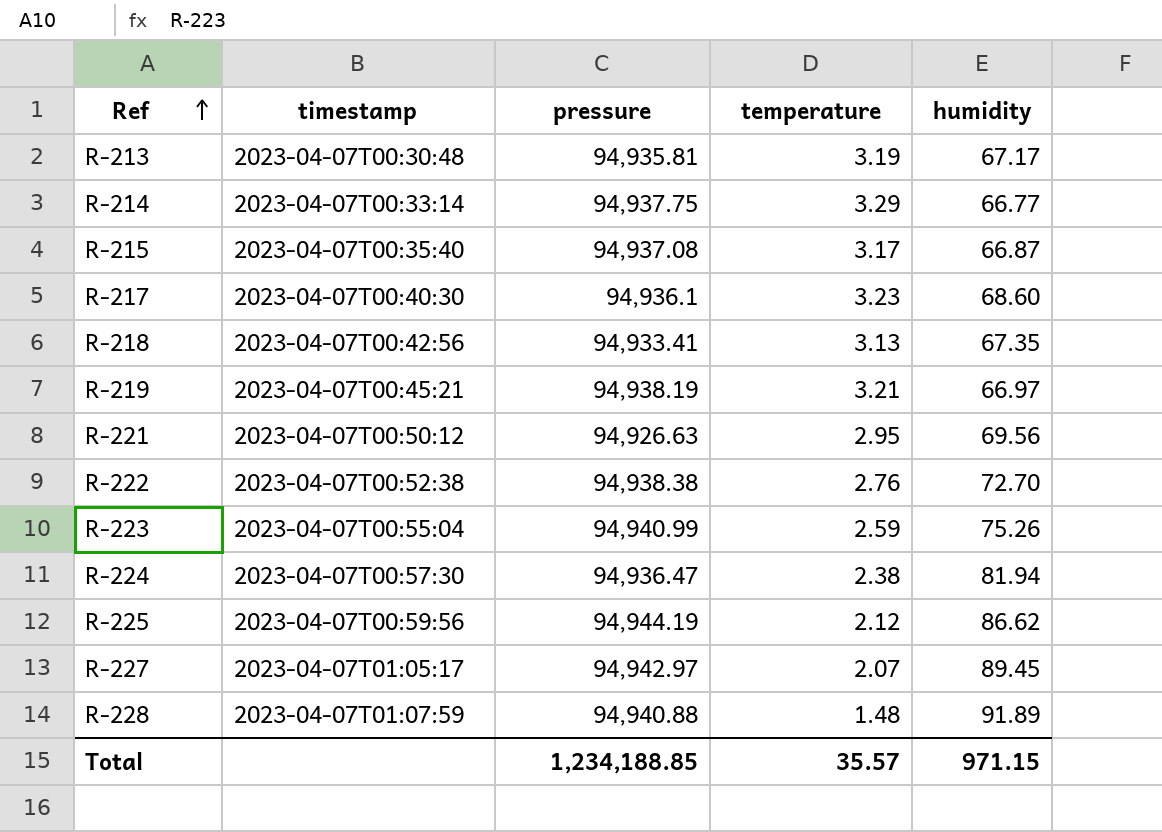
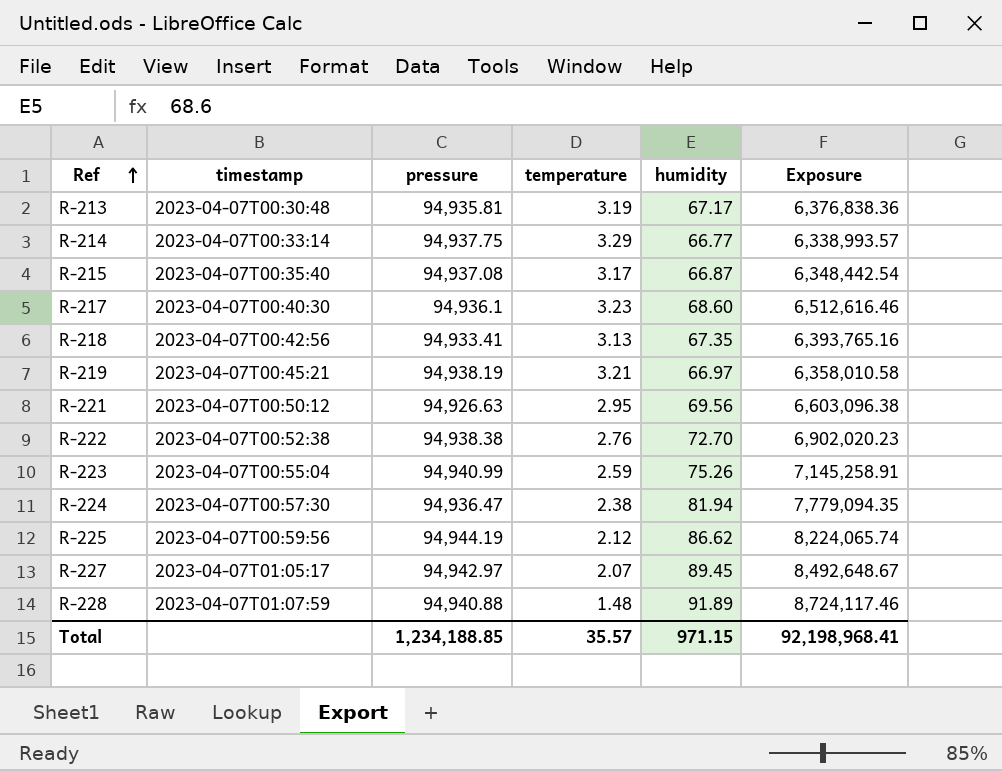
column Exposure | formula: none -> [pressure] * [humidity]

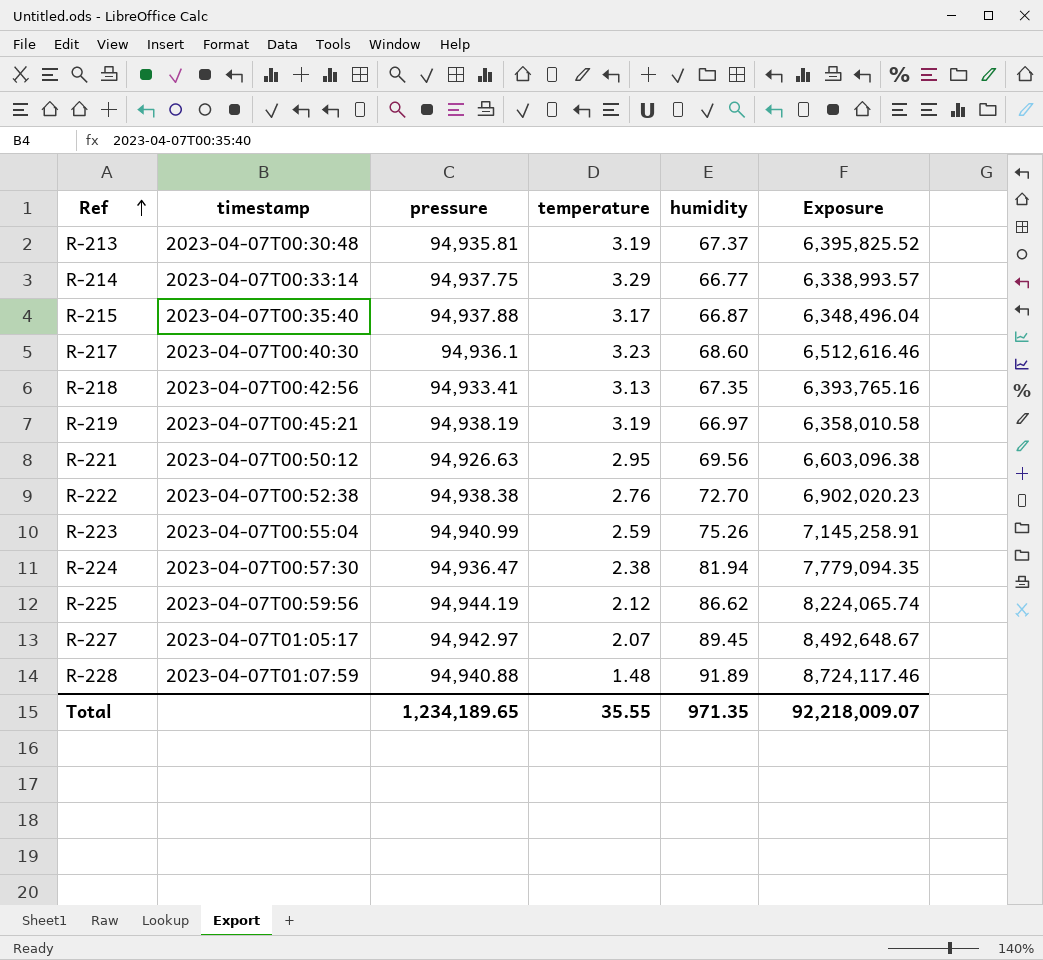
R-213 | humidity: 67.17 -> 67.37
R-213 | Exposure: 6,376,838.36 -> 6,395,825.52
R-215 | pressure: 94,937.08 -> 94,937.88
R-215 | Exposure: 6,348,442.54 -> 6,348,496.04
R-219 | temperature: 3.21 -> 3.19
Total | pressure: 1,234,188.85 -> 1,234,189.65
Total | temperature: 35.57 -> 35.55
Total | humidity: 971.15 -> 971.35
Total | Exposure: 92,198,968.41 -> 92,218,009.07

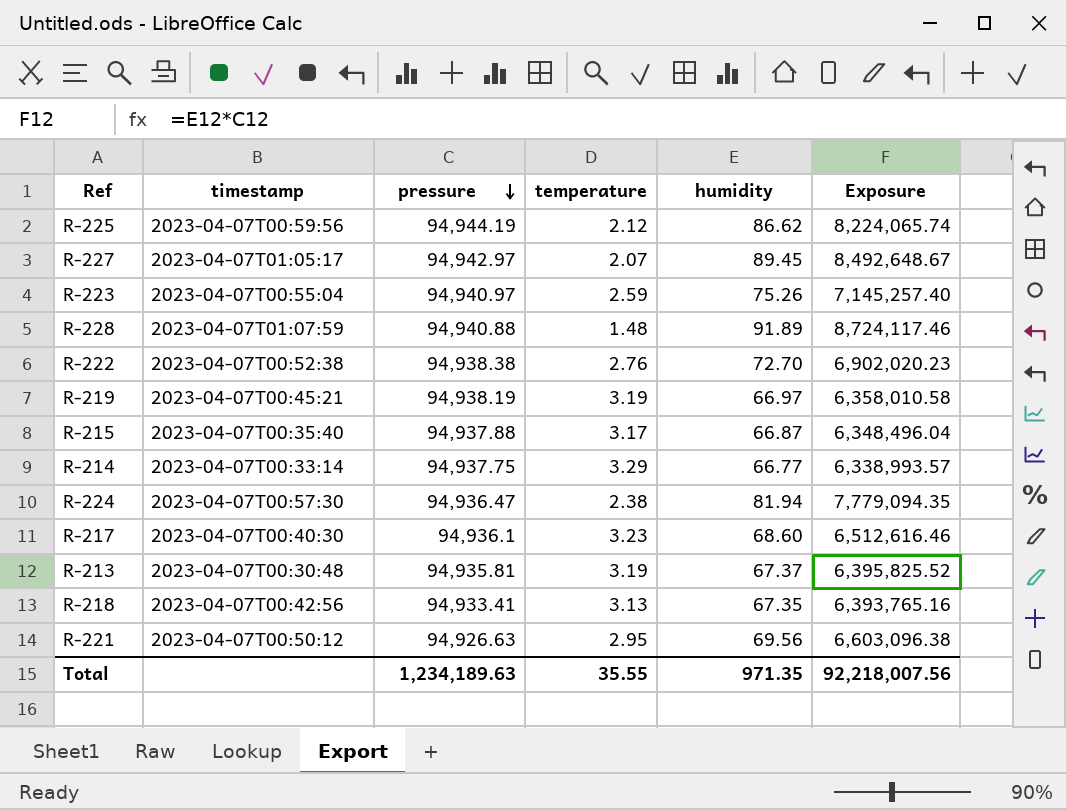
row order: Ref ascending -> pressure descending
R-223 | pressure: 94,940.99 -> 94,940.97
R-223 | Exposure: 7,145,258.91 -> 7,145,257.40
Total | pressure: 1,234,189.65 -> 1,234,189.63
Total | Exposure: 92,218,009.07 -> 92,218,007.56

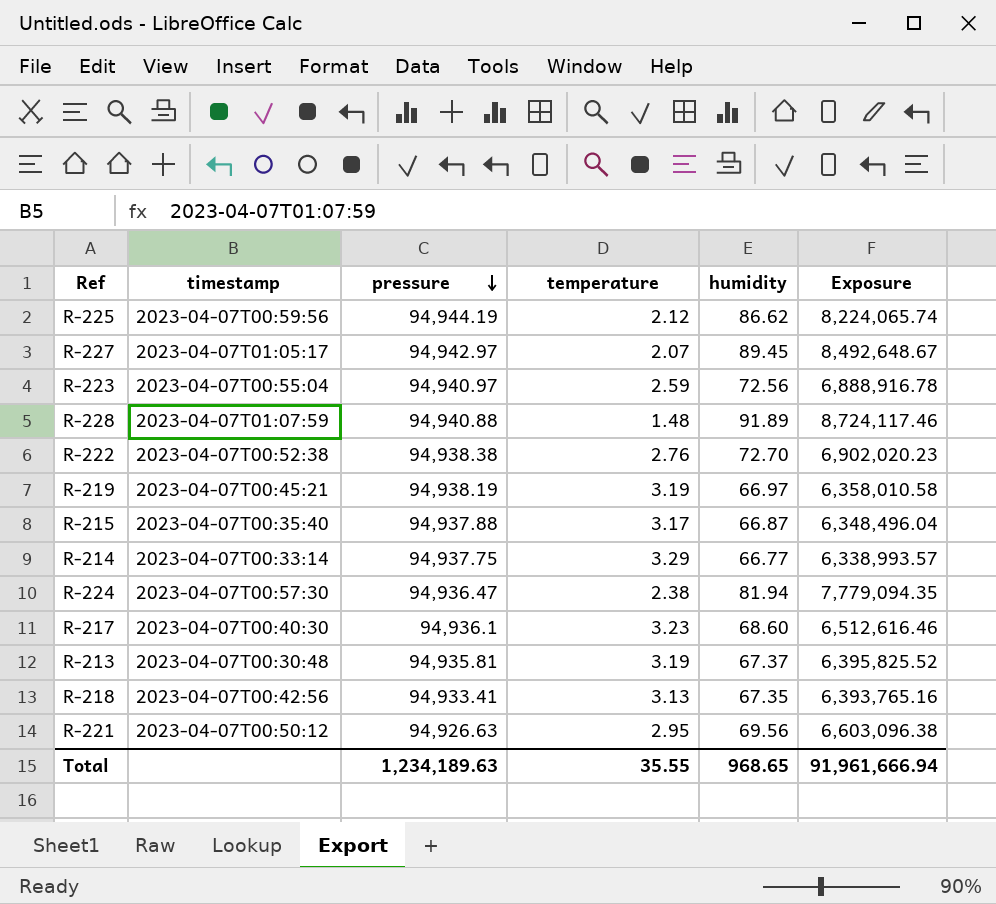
R-223 | humidity: 75.26 -> 72.56
R-223 | Exposure: 7,145,257.40 -> 6,888,916.78
Total | humidity: 971.35 -> 968.65
Total | Exposure: 92,218,007.56 -> 91,961,666.94

